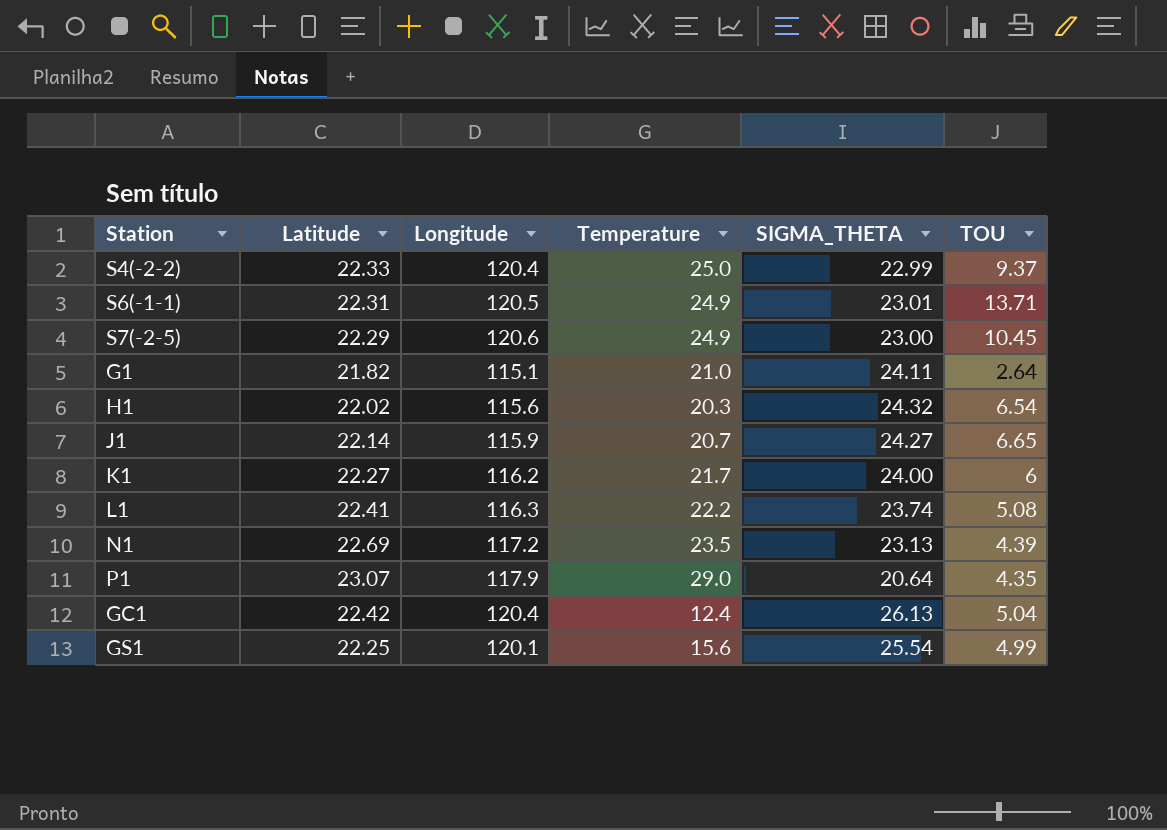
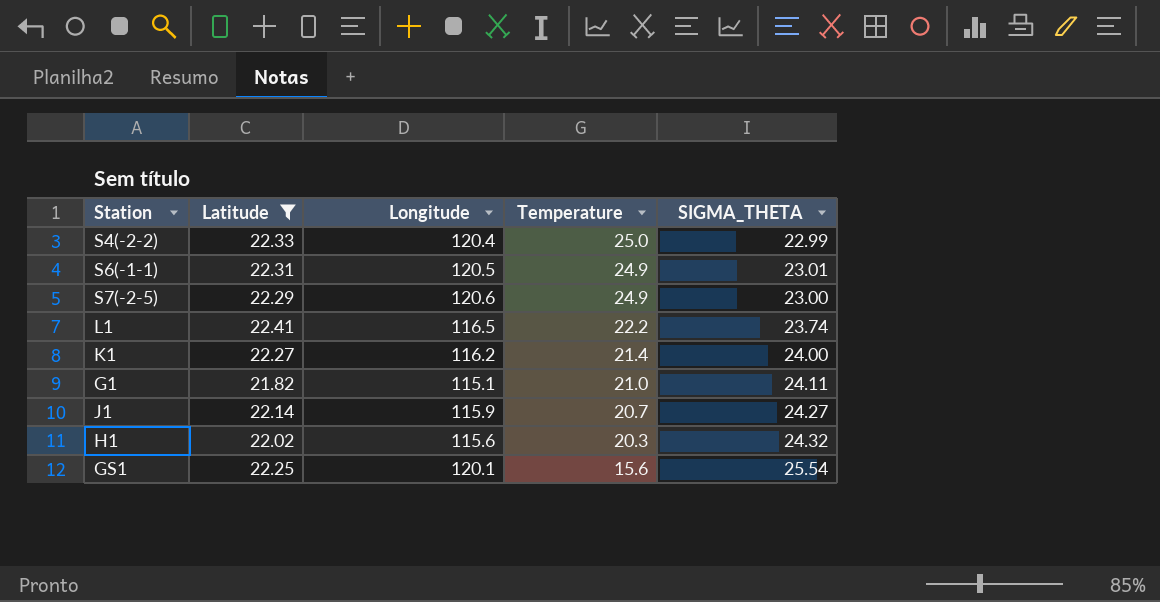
filter: none -> Latitude <= 22.41
row order: none -> Temperature descending
column TOU | position: 6 -> none
L1 | Longitude: 116.3 -> 116.5
K1 | Temperature: 21.7 -> 21.4

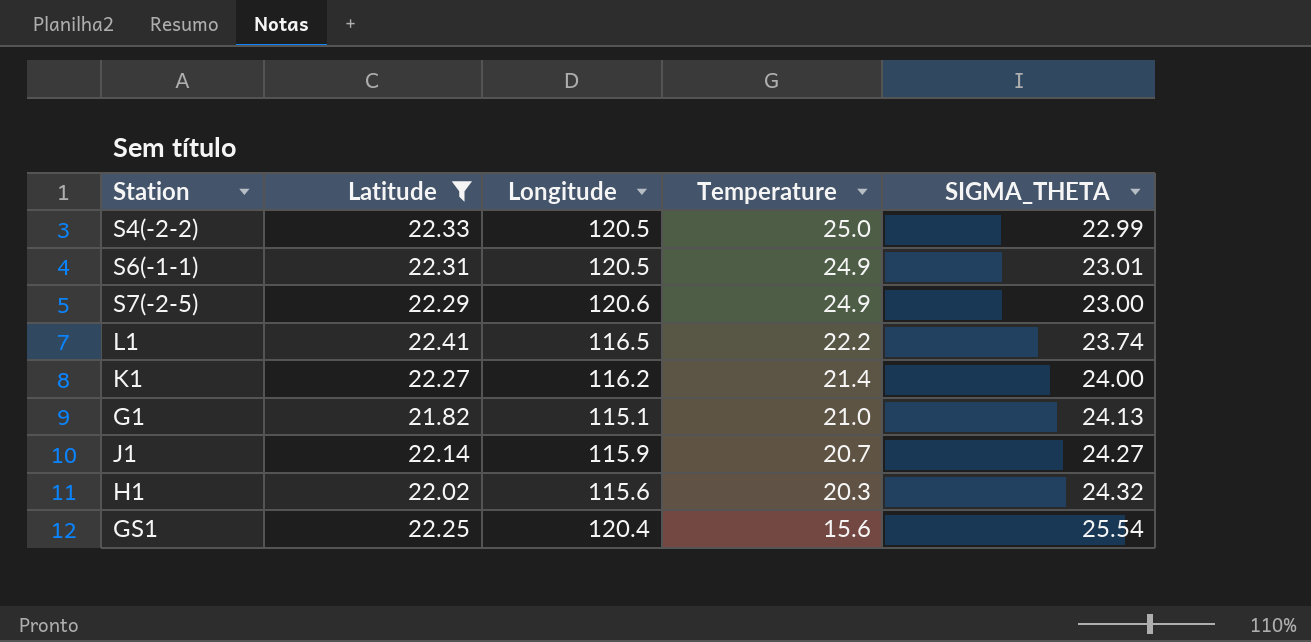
S4(-2-2) | Longitude: 120.4 -> 120.5
G1 | SIGMA_THETA: 24.11 -> 24.13
GS1 | Longitude: 120.1 -> 120.4

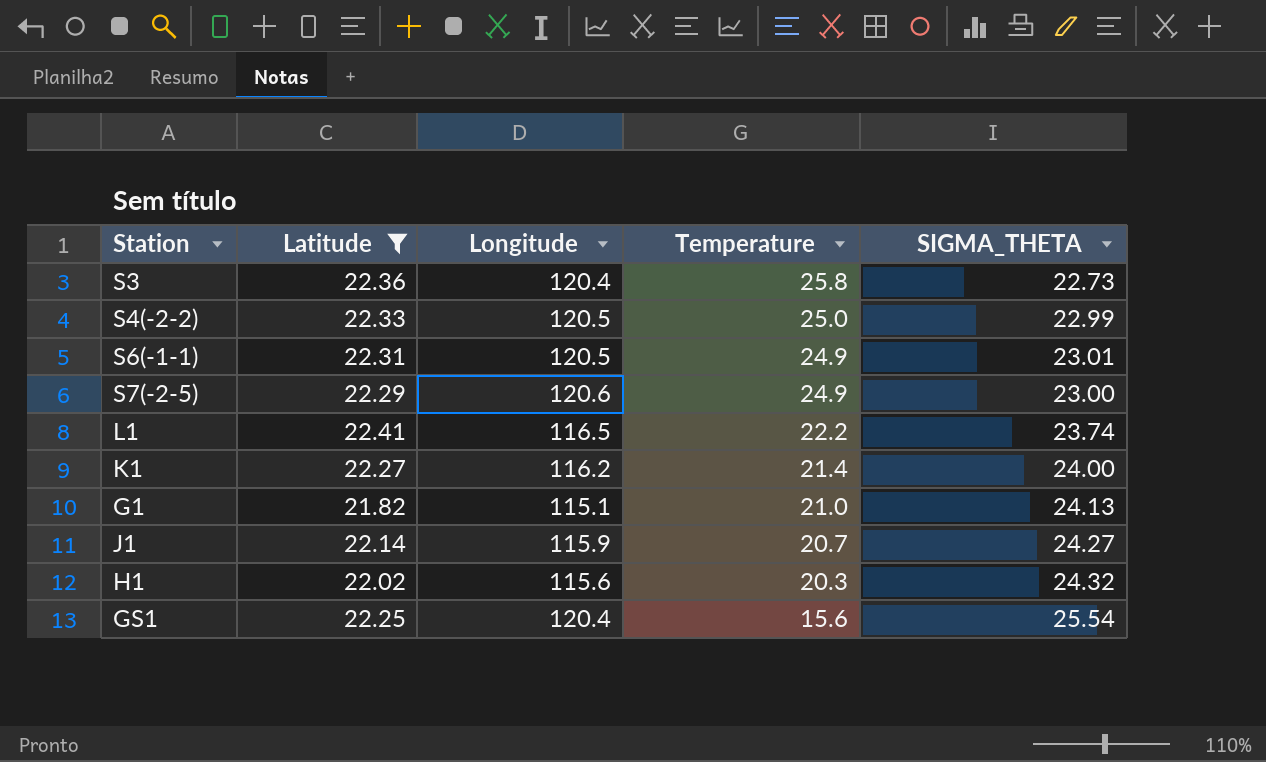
row S3: none -> 22.36 | 120.4 | 25.8 | 22.73

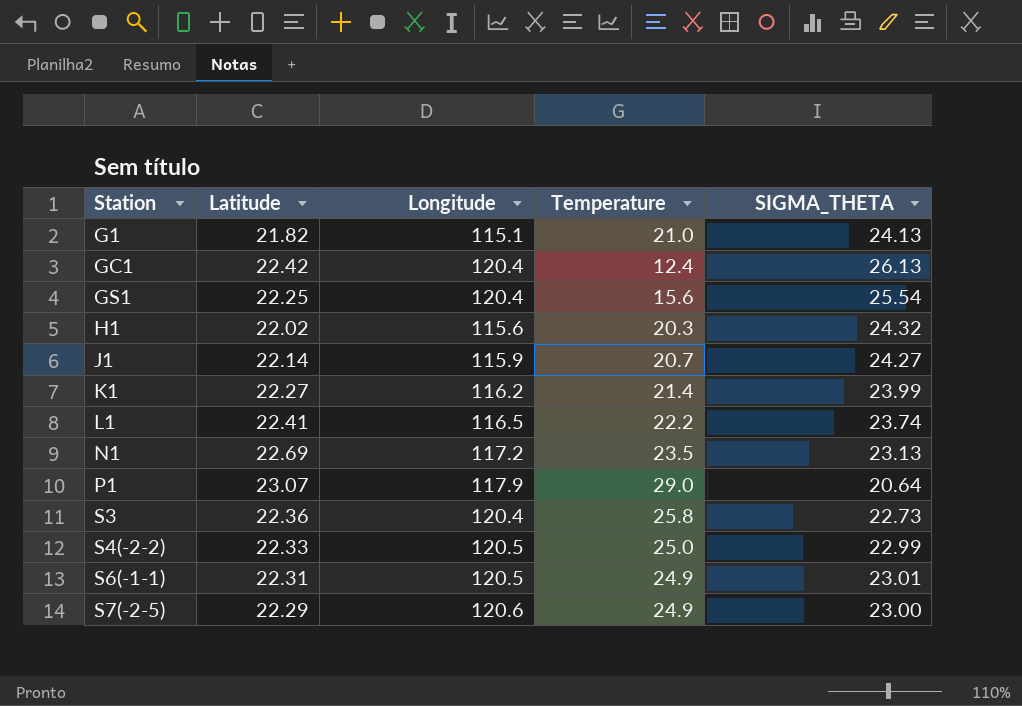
filter: Latitude <= 22.41 -> none
row order: Temperature descending -> Station ascending
K1 | SIGMA_THETA: 24.00 -> 23.99

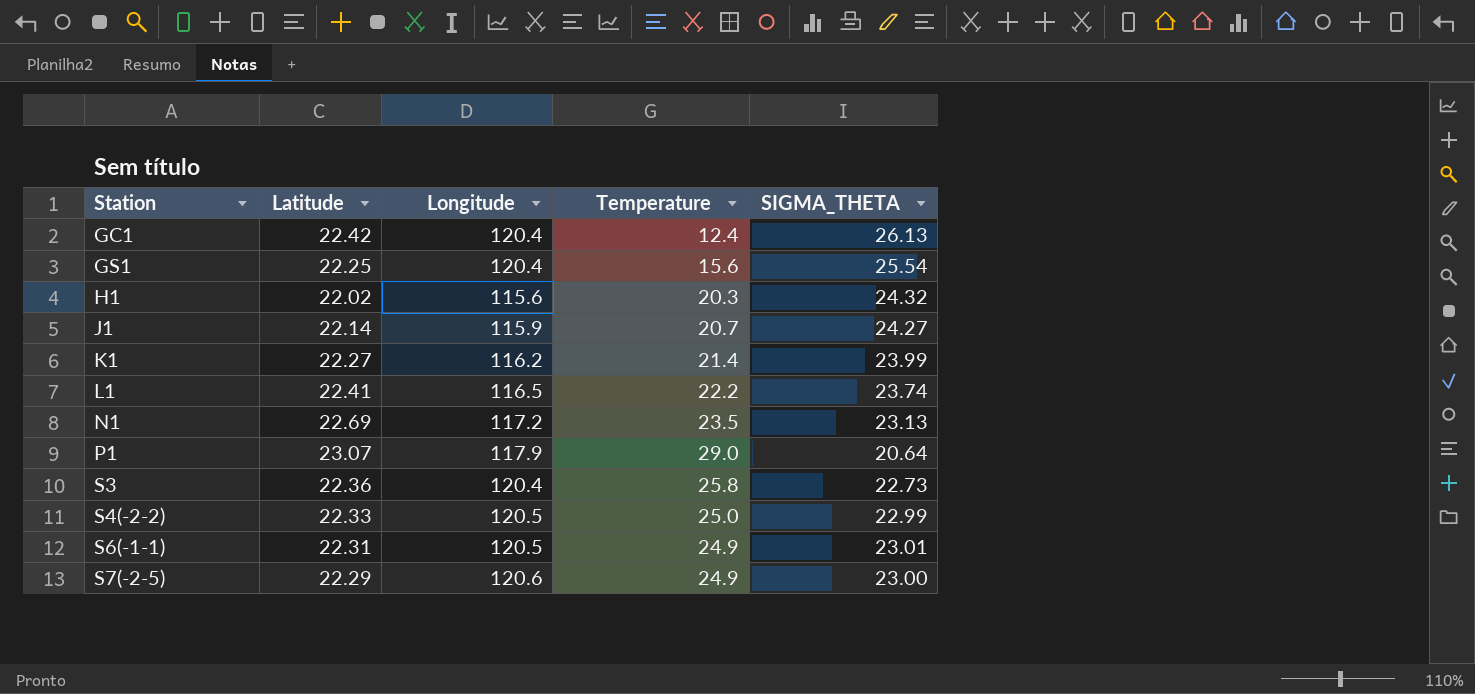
row G1: 21.82 | 115.1 | 21.0 | 24.13 -> none

